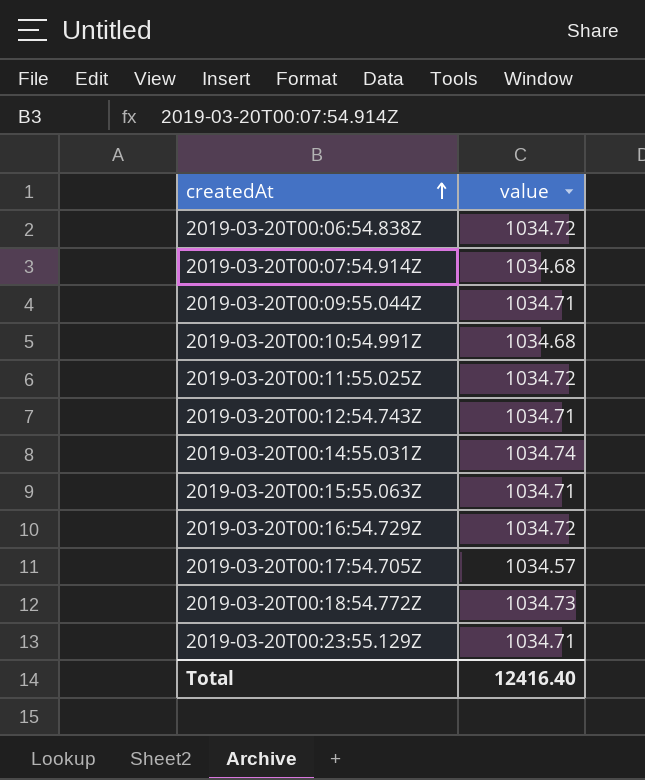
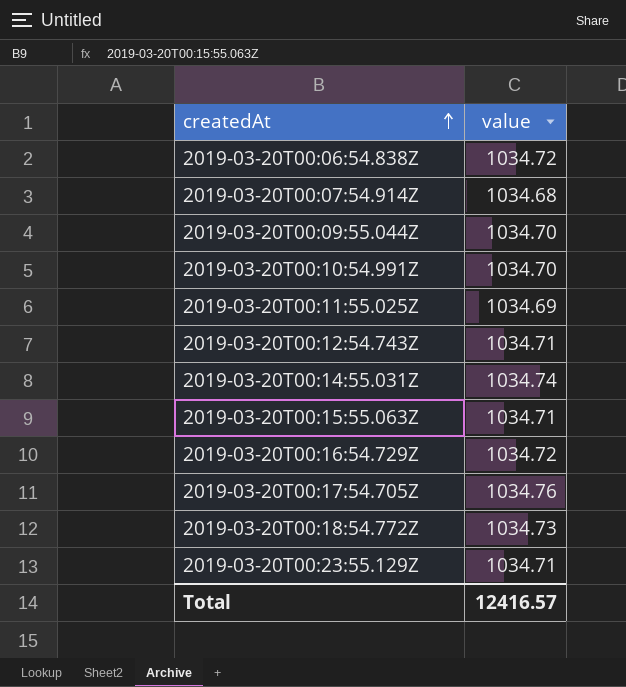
2019-03-20T00:09:55.044Z | value: 1034.71 -> 1034.70
2019-03-20T00:10:54.991Z | value: 1034.68 -> 1034.70
2019-03-20T00:11:55.025Z | value: 1034.72 -> 1034.69
2019-03-20T00:17:54.705Z | value: 1034.57 -> 1034.76
Total | value: 12416.40 -> 12416.57

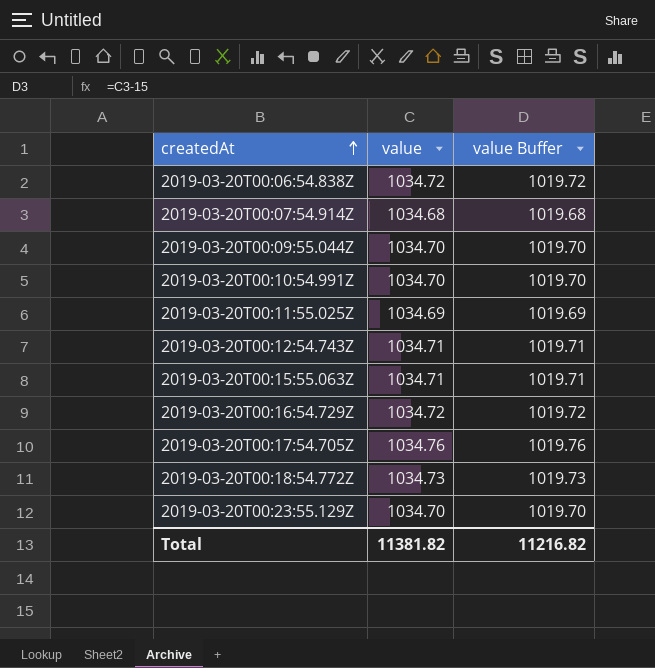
column value Buffer | formula: none -> [value] - 15
row 2019-03-20T00:14:55.031Z: 1034.74 -> none
2019-03-20T00:23:55.129Z | value: 1034.71 -> 1034.70
Total | value: 12416.57 -> 11381.82

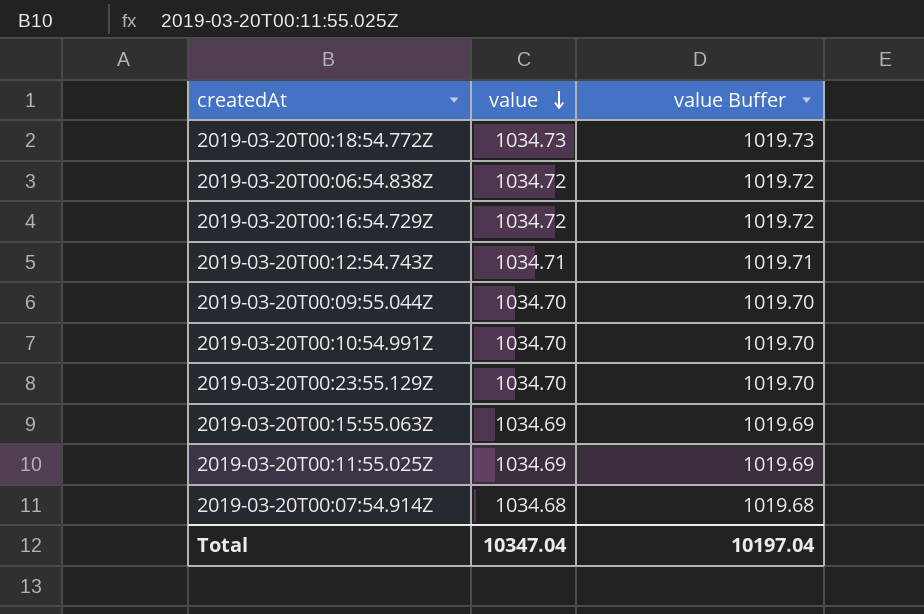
row order: createdAt ascending -> value descending
row 2019-03-20T00:17:54.705Z: 1034.76 | 1019.76 -> none
2019-03-20T00:15:55.063Z | value: 1034.71 -> 1034.69
2019-03-20T00:15:55.063Z | value Buffer: 1019.71 -> 1019.69
Total | value: 11381.82 -> 10347.04
Total | value Buffer: 11216.82 -> 10197.04

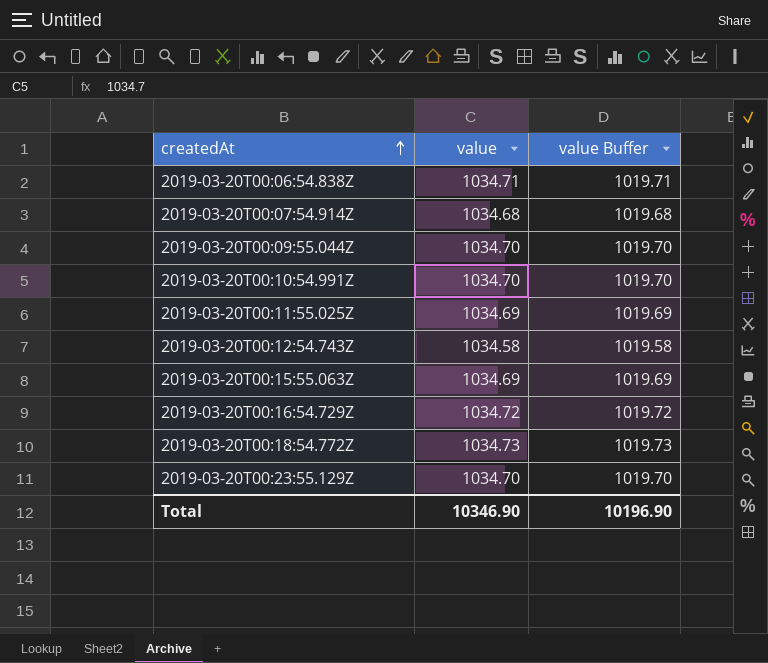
row order: value descending -> createdAt ascending
2019-03-20T00:06:54.838Z | value: 1034.72 -> 1034.71
2019-03-20T00:06:54.838Z | value Buffer: 1019.72 -> 1019.71
2019-03-20T00:12:54.743Z | value: 1034.71 -> 1034.58
2019-03-20T00:12:54.743Z | value Buffer: 1019.71 -> 1019.58
Total | value: 10347.04 -> 10346.90
Total | value Buffer: 10197.04 -> 10196.90

